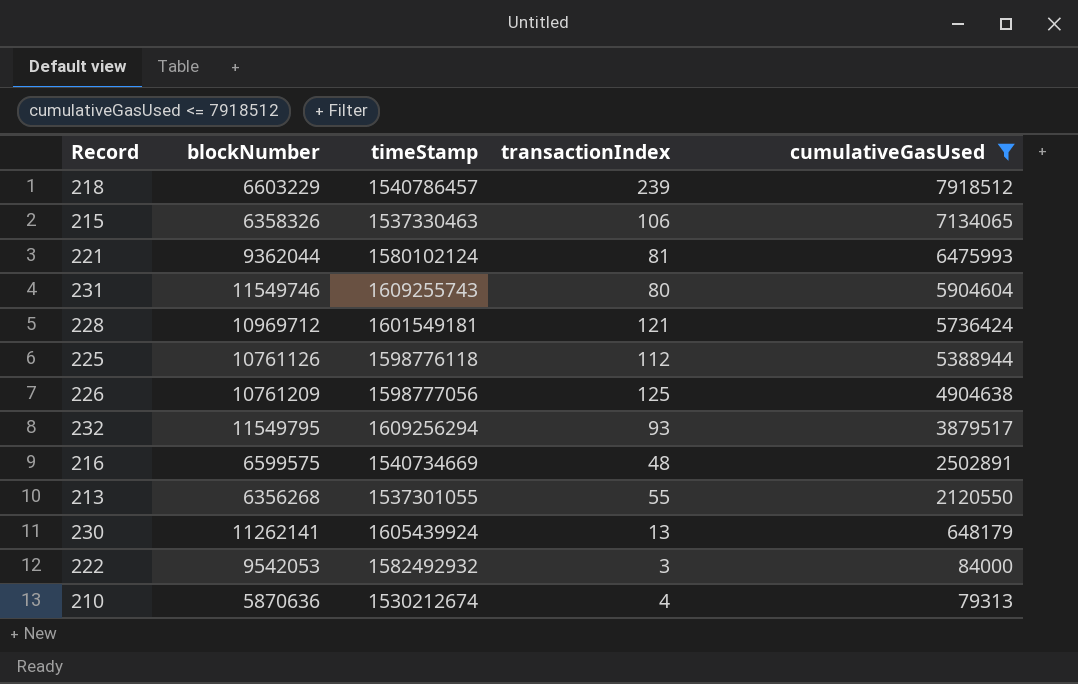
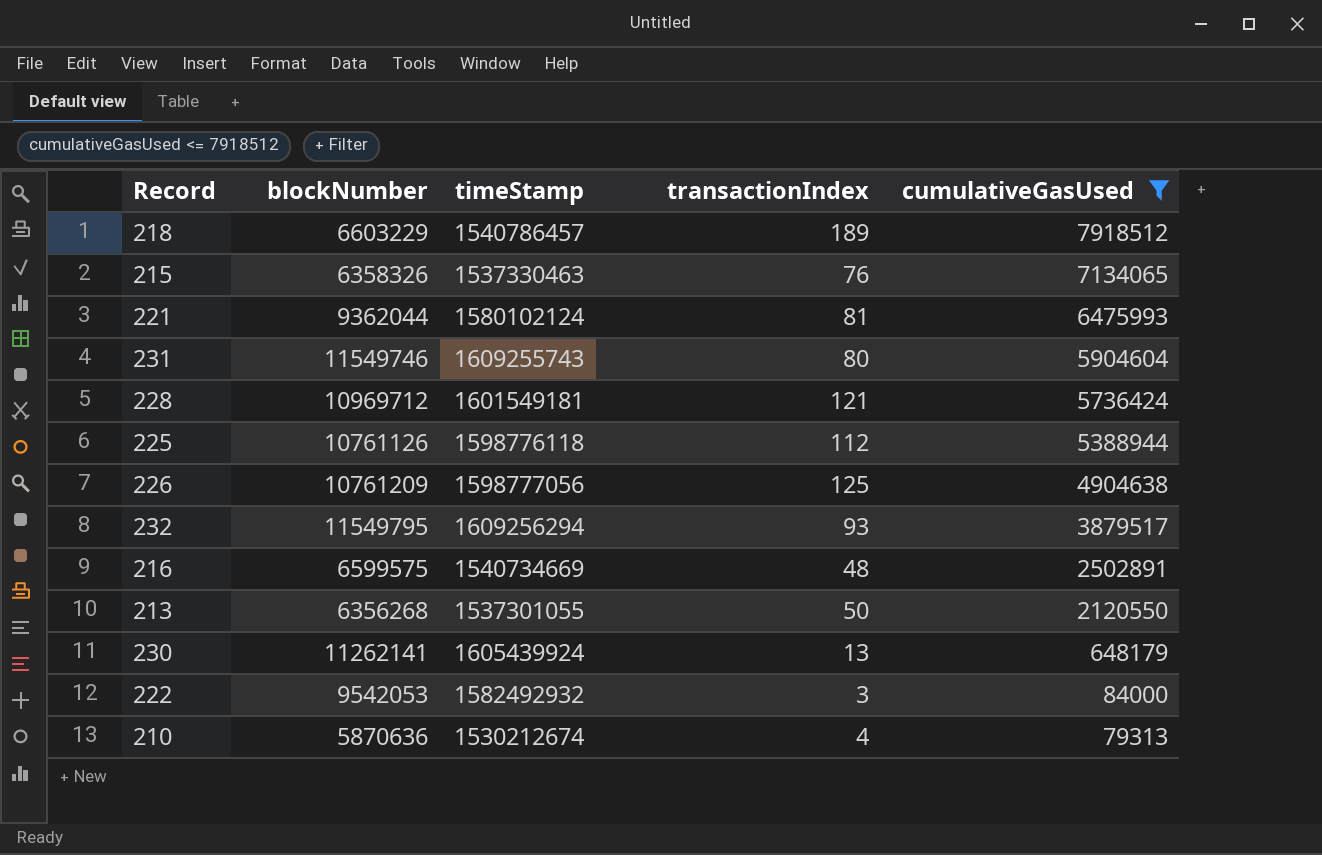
218 | transactionIndex: 239 -> 189
215 | transactionIndex: 106 -> 76
213 | transactionIndex: 55 -> 50

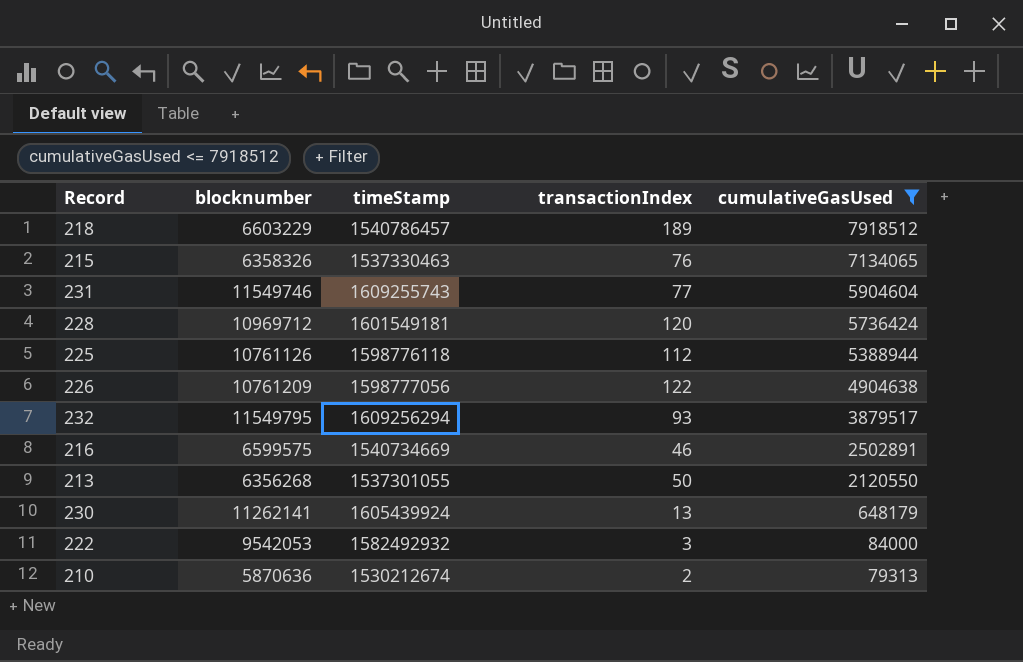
column name: blockNumber -> blocknumber
row 221: 9362044 | 1580102124 | 81 | 6475993 -> none
231 | transactionIndex: 80 -> 77
228 | transactionIndex: 121 -> 120
226 | transactionIndex: 125 -> 122
216 | transactionIndex: 48 -> 46
210 | transactionIndex: 4 -> 2

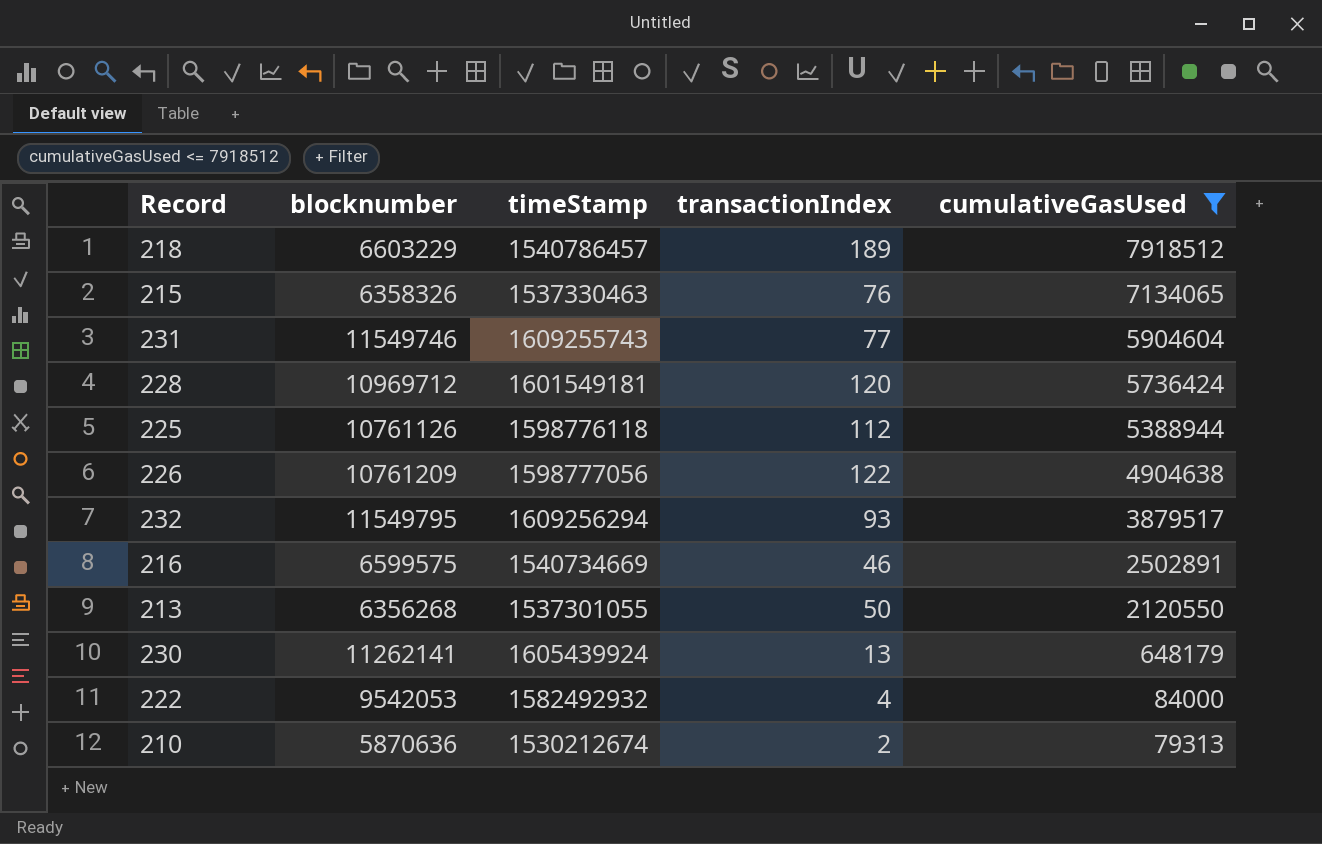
222 | transactionIndex: 3 -> 4

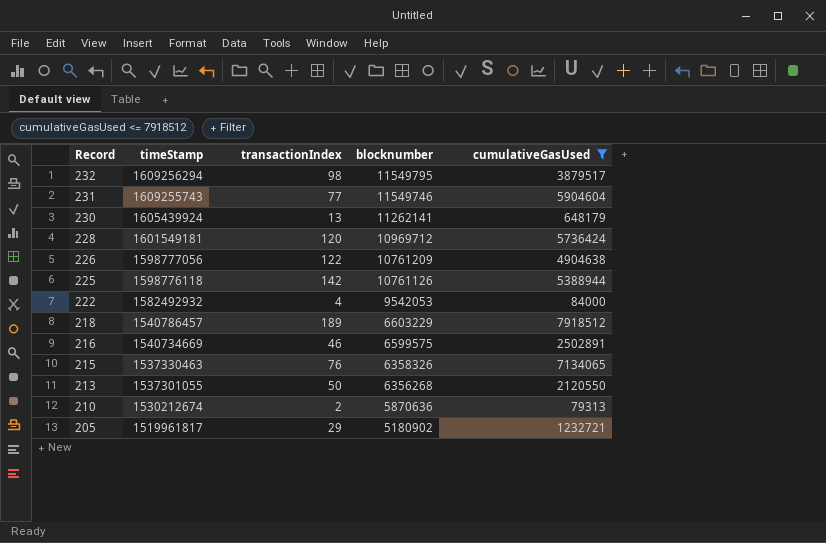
row order: cumulativeGasUsed descending -> Record descending
column blocknumber | position: 2 -> 4
232 | transactionIndex: 93 -> 98
225 | transactionIndex: 112 -> 142
row 205: none -> 1519961817 | 29 | 5180902 | 1232721

